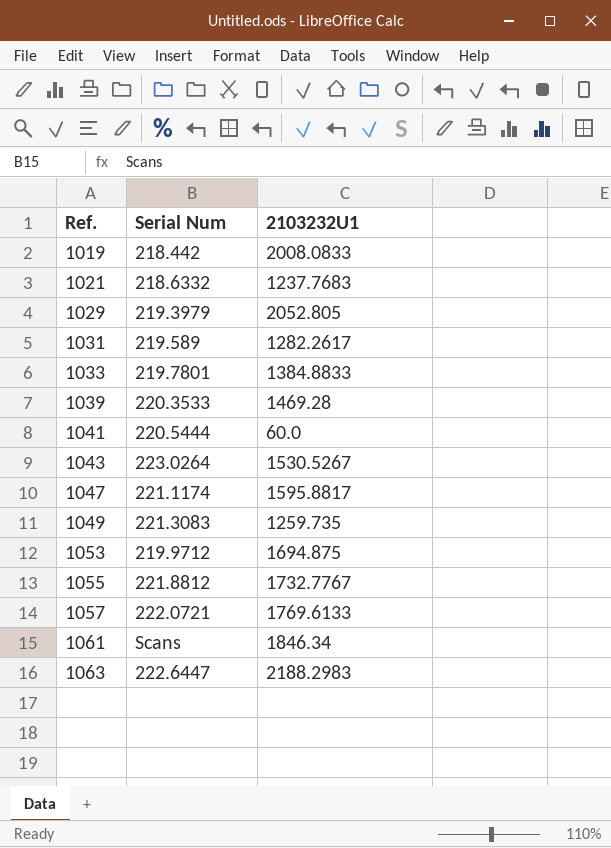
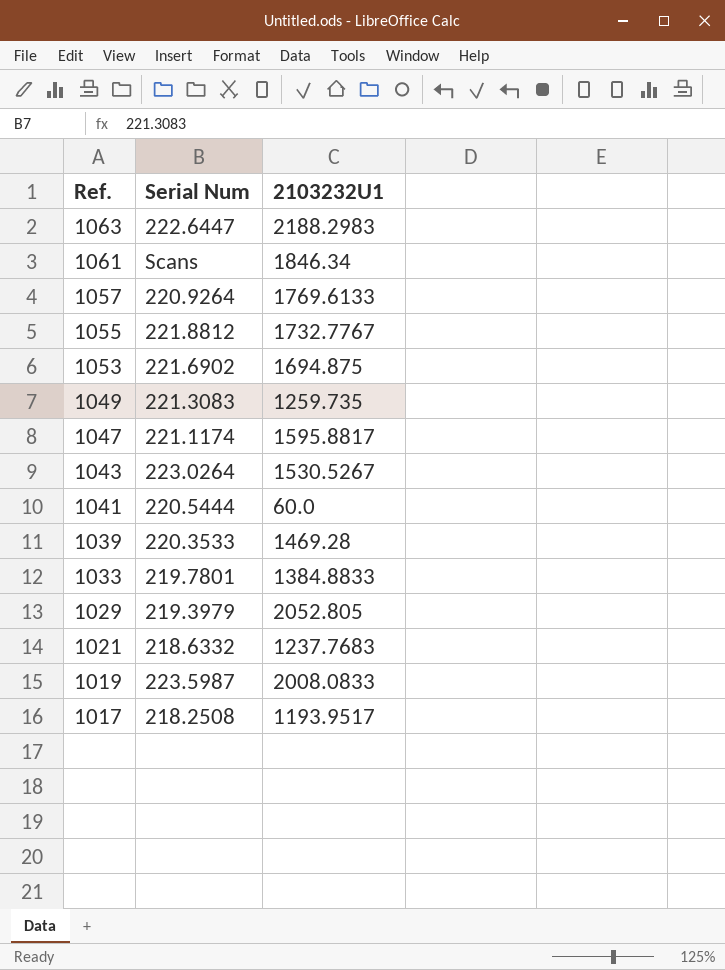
row order: Ref. ascending -> Ref. descending
row 1031: 219.589 | 1282.2617 -> none
1057 | Serial Num: 222.0721 -> 220.9264
1053 | Serial Num: 219.9712 -> 221.6902
1019 | Serial Num: 218.442 -> 223.5987
row 1017: none -> 218.2508 | 1193.9517

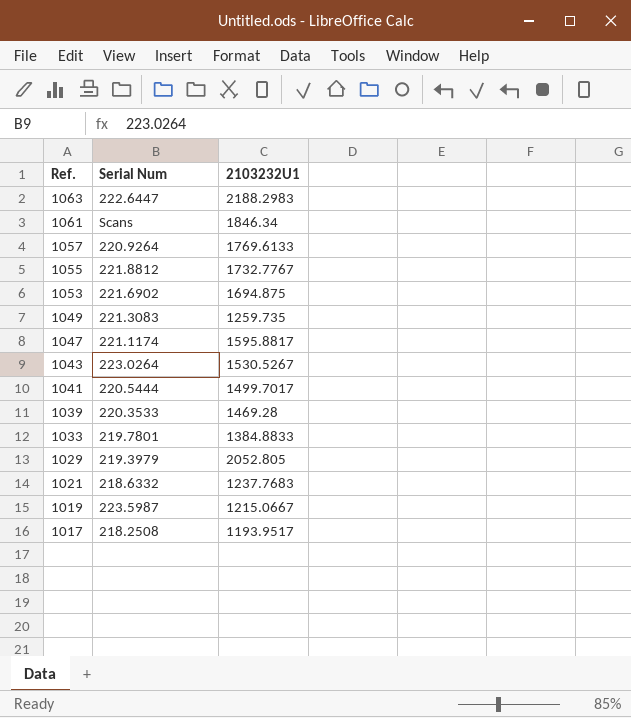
1041 | 2103232U1: 60.0 -> 1499.7017
1019 | 2103232U1: 2008.0833 -> 1215.0667

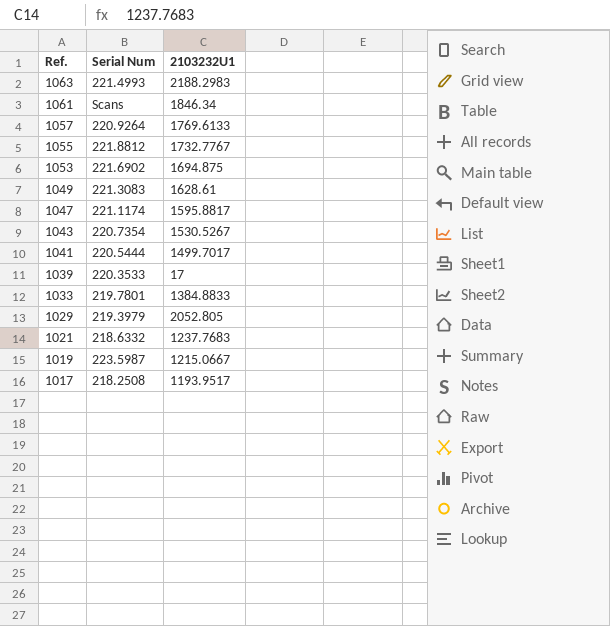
1063 | Serial Num: 222.6447 -> 221.4993
1049 | 2103232U1: 1259.735 -> 1628.61
1043 | Serial Num: 223.0264 -> 220.7354
1039 | 2103232U1: 1469.28 -> 17

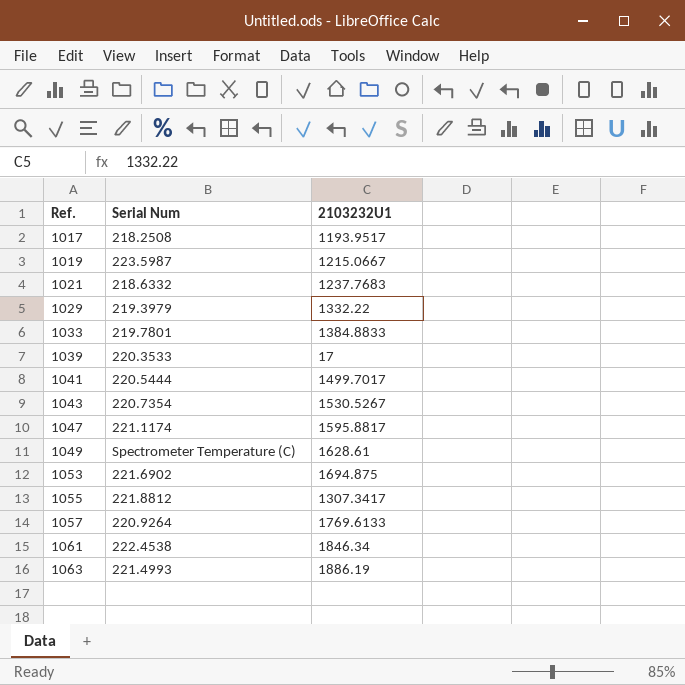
row order: Ref. descending -> Ref. ascending
1029 | 2103232U1: 2052.805 -> 1332.22
1049 | Serial Num: 221.3083 -> Spectrometer Temperature (C)
1055 | 2103232U1: 1732.7767 -> 1307.3417
1061 | Serial Num: Scans -> 222.4538
1063 | 2103232U1: 2188.2983 -> 1886.19

